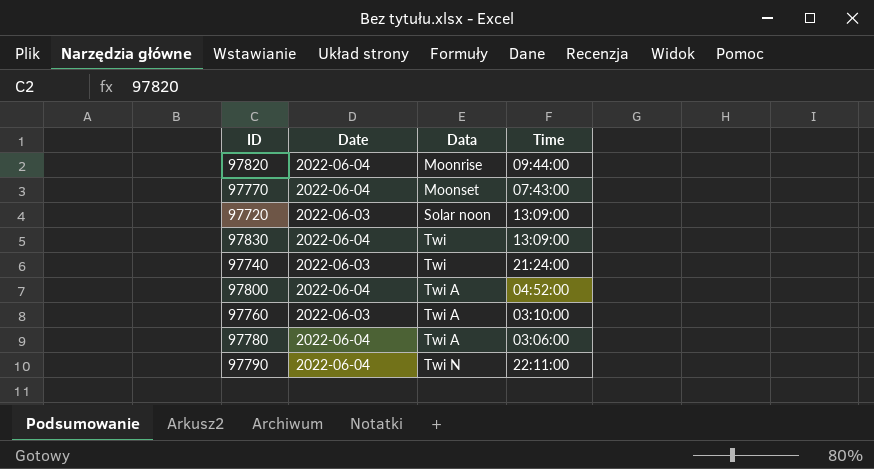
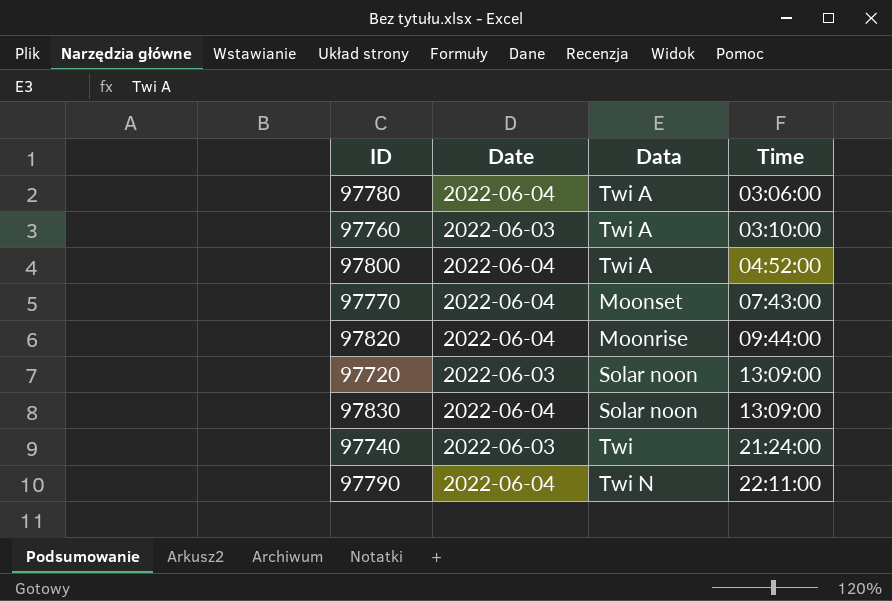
row order: Data ascending -> Time ascending
97830 | Data: Twi -> Solar noon

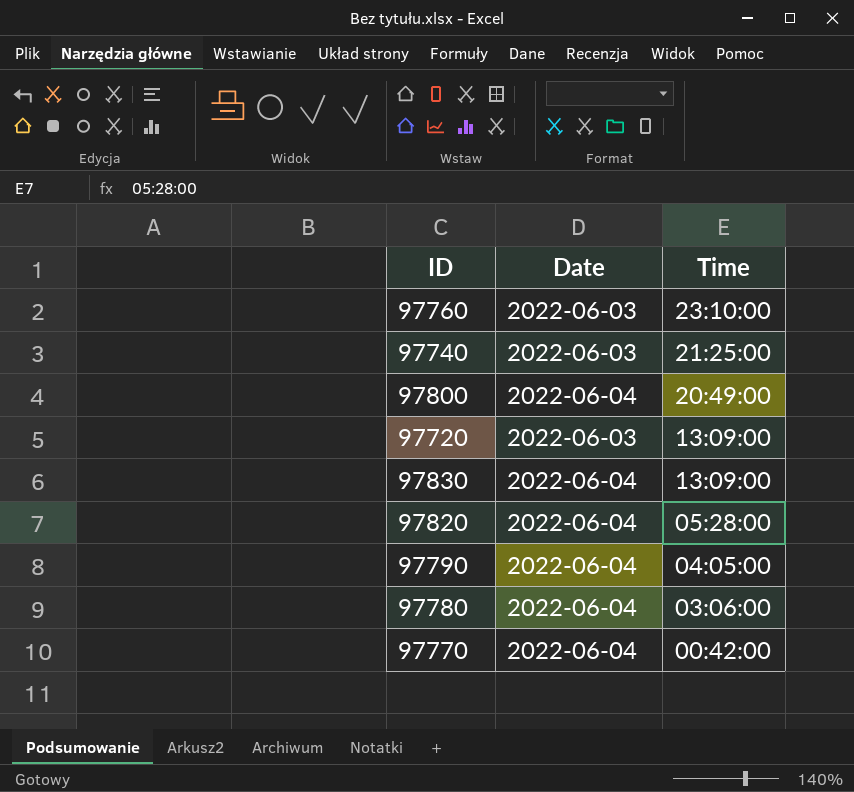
row order: Time ascending -> Time descending
column Data | position: 3 -> none
97760 | Time: 03:10:00 -> 23:10:00
97740 | Time: 21:24:00 -> 21:25:00
97800 | Time: 04:52:00 -> 20:49:00
97820 | Time: 09:44:00 -> 05:28:00
97790 | Time: 22:11:00 -> 04:05:00
97770 | Time: 07:43:00 -> 00:42:00

